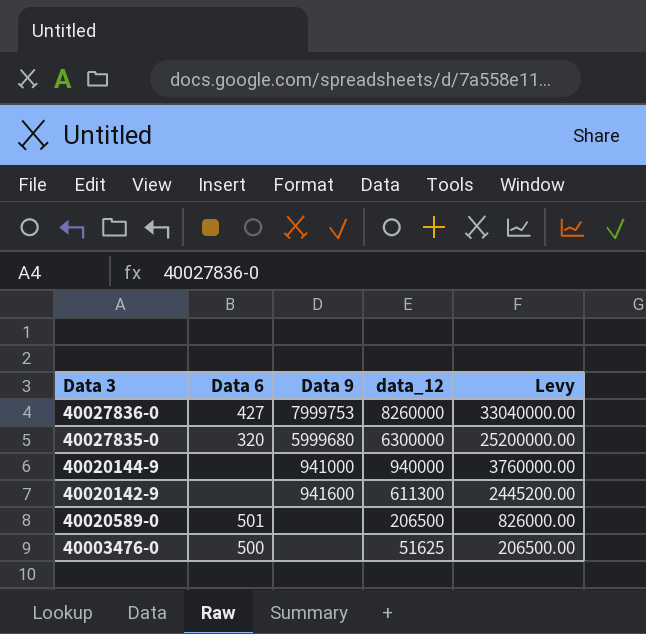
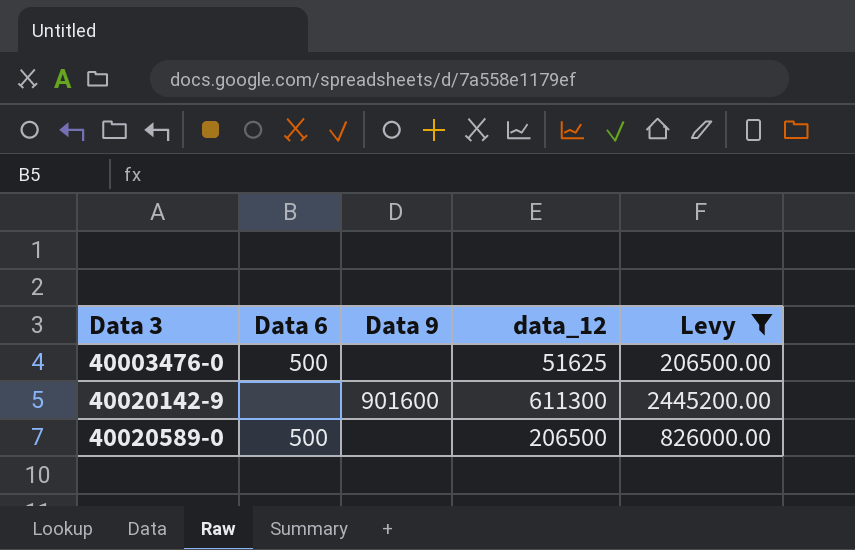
filter: none -> Levy <= 2445200.00
row order: data_12 descending -> Data 3 ascending
40020142-9 | Data 9: 941600 -> 901600
40020589-0 | Data 6: 501 -> 500

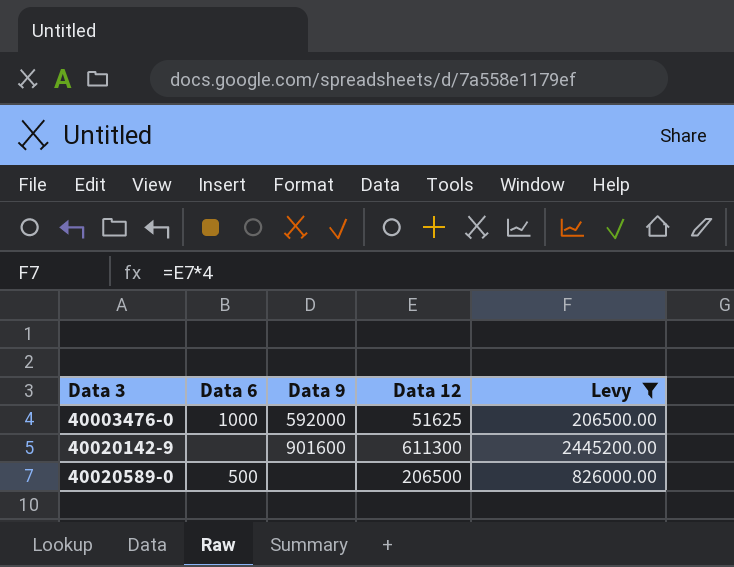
column name: data_12 -> Data 12
40003476-0 | Data 6: 500 -> 1000
40003476-0 | Data 9: none -> 592000

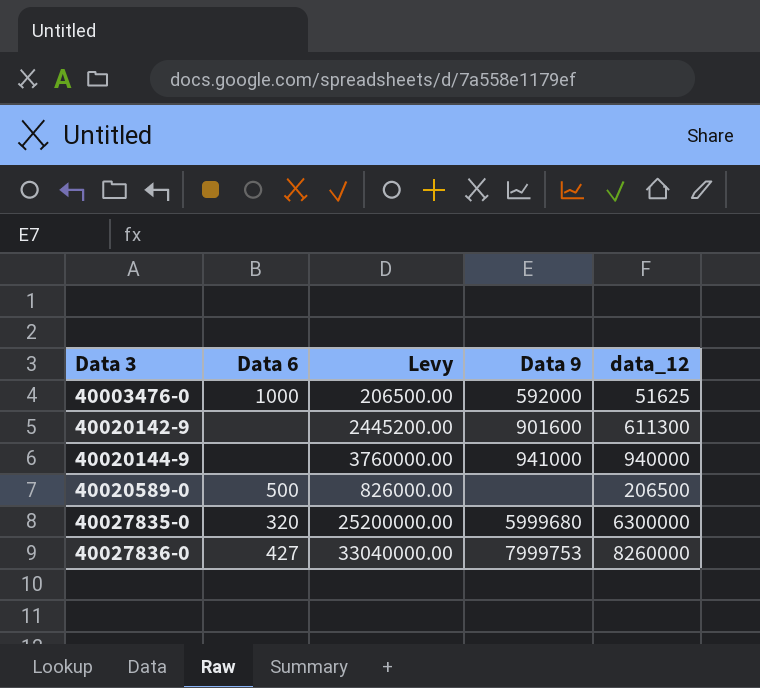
filter: Levy <= 2445200.00 -> none
column Levy | position: 5 -> 3
column name: Data 12 -> data_12

